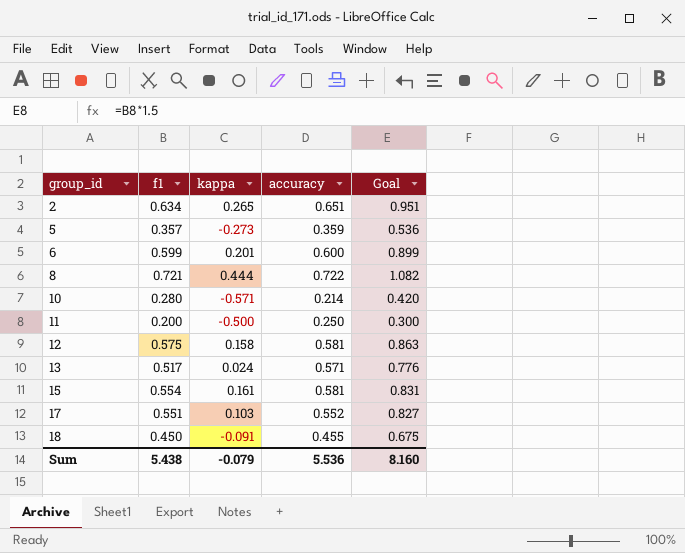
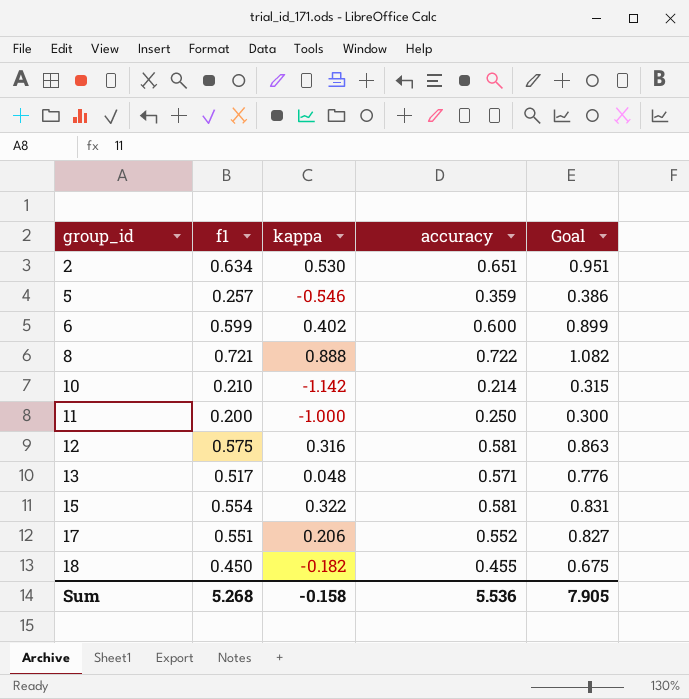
2 | kappa: 0.265 -> 0.530
5 | f1: 0.357 -> 0.257
5 | kappa: -0.273 -> -0.546
5 | Goal: 0.536 -> 0.386
6 | kappa: 0.201 -> 0.402
8 | kappa: 0.444 -> 0.888
10 | f1: 0.280 -> 0.210
10 | kappa: -0.571 -> -1.142
10 | Goal: 0.420 -> 0.315
11 | kappa: -0.500 -> -1.000
12 | kappa: 0.158 -> 0.316
13 | kappa: 0.024 -> 0.048
15 | kappa: 0.161 -> 0.322
17 | kappa: 0.103 -> 0.206
18 | kappa: -0.091 -> -0.182
Sum | f1: 5.438 -> 5.268
Sum | kappa: -0.079 -> -0.158
Sum | Goal: 8.160 -> 7.905

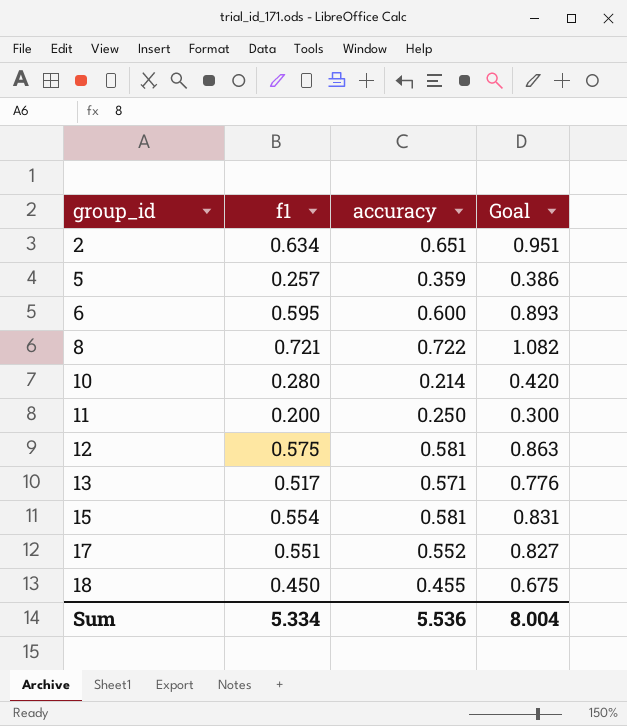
column kappa | position: 3 -> none
6 | f1: 0.599 -> 0.595
6 | Goal: 0.899 -> 0.893
10 | f1: 0.210 -> 0.280
10 | Goal: 0.315 -> 0.420
Sum | f1: 5.268 -> 5.334
Sum | Goal: 7.905 -> 8.004

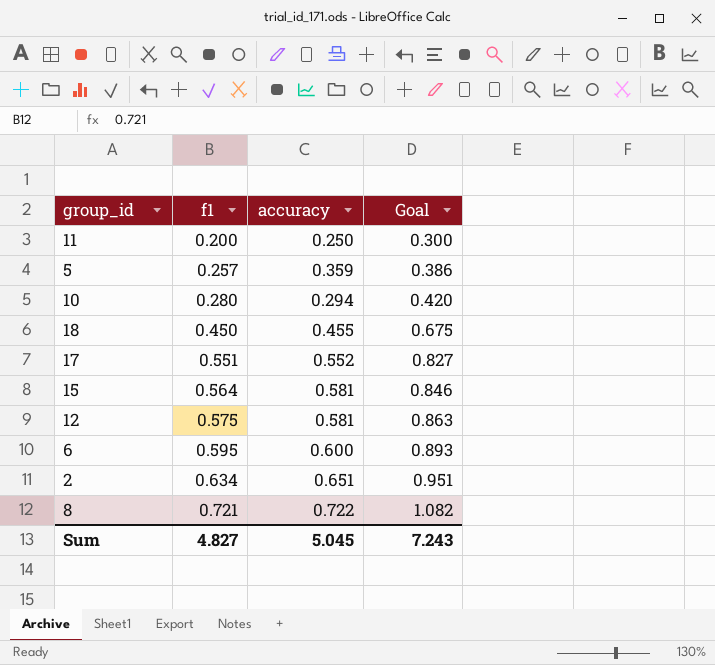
row order: group_id ascending -> f1 ascending
row 13: 0.517 | 0.571 | 0.776 -> none
10 | accuracy: 0.214 -> 0.294
15 | f1: 0.554 -> 0.564
15 | Goal: 0.831 -> 0.846
Sum | f1: 5.334 -> 4.827
Sum | accuracy: 5.536 -> 5.045
Sum | Goal: 8.004 -> 7.243

